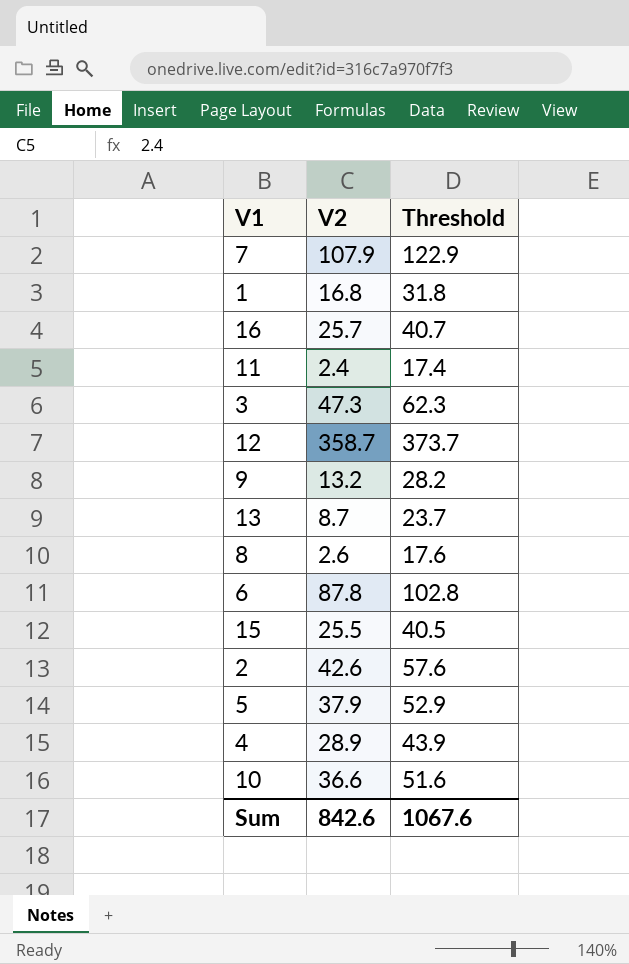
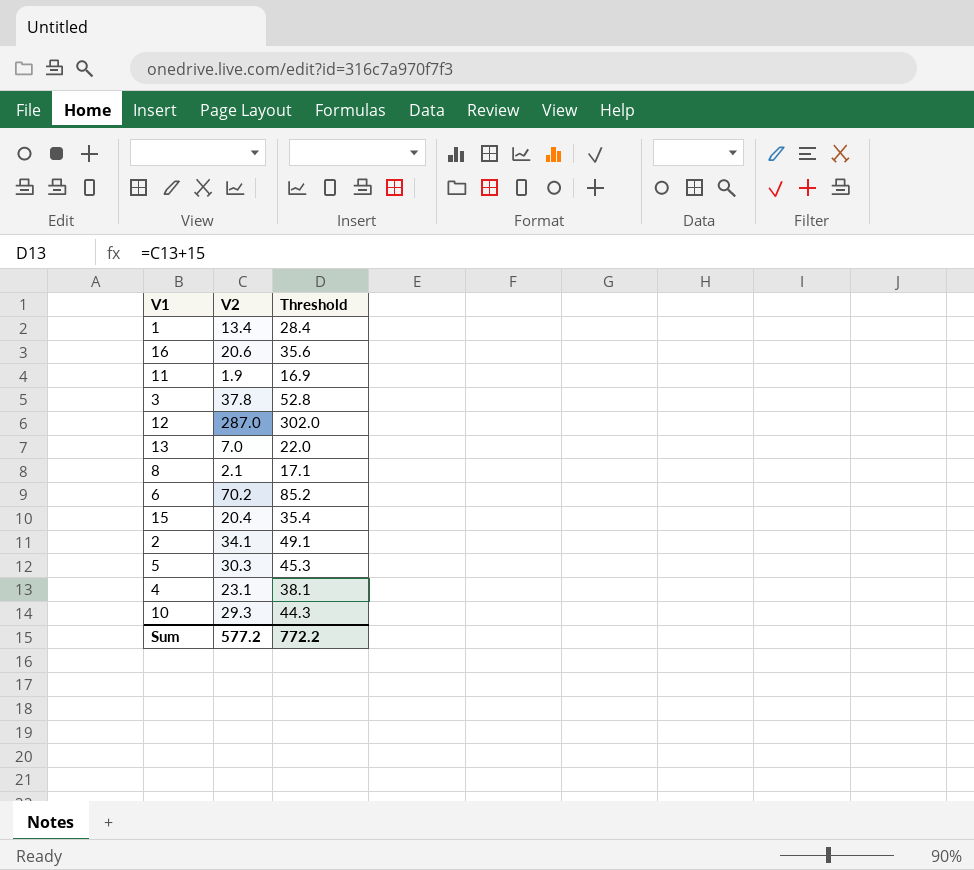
row 7: 107.9 | 122.9 -> none
row 9: 13.2 | 28.2 -> none
1 | V2: 16.8 -> 13.4
1 | Threshold: 31.8 -> 28.4
16 | V2: 25.7 -> 20.6
16 | Threshold: 40.7 -> 35.6
11 | V2: 2.4 -> 1.9
11 | Threshold: 17.4 -> 16.9
3 | V2: 47.3 -> 37.8
3 | Threshold: 62.3 -> 52.8
12 | V2: 358.7 -> 287.0
12 | Threshold: 373.7 -> 302.0
13 | V2: 8.7 -> 7.0
13 | Threshold: 23.7 -> 22.0
8 | V2: 2.6 -> 2.1
8 | Threshold: 17.6 -> 17.1
6 | V2: 87.8 -> 70.2
6 | Threshold: 102.8 -> 85.2
15 | V2: 25.5 -> 20.4
15 | Threshold: 40.5 -> 35.4
2 | V2: 42.6 -> 34.1
2 | Threshold: 57.6 -> 49.1
5 | V2: 37.9 -> 30.3
5 | Threshold: 52.9 -> 45.3
4 | V2: 28.9 -> 23.1
4 | Threshold: 43.9 -> 38.1
10 | V2: 36.6 -> 29.3
10 | Threshold: 51.6 -> 44.3
Sum | V2: 842.6 -> 577.2
Sum | Threshold: 1067.6 -> 772.2

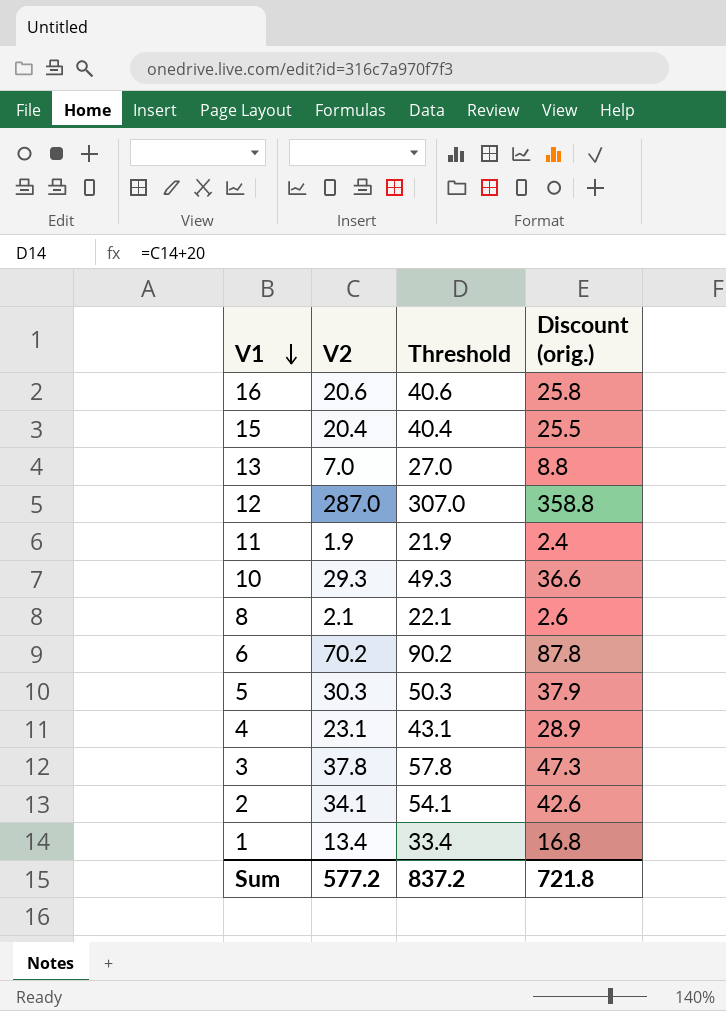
row order: none -> V1 descending
column Threshold | formula: [V2] + 15 -> [V2] + 20
column Discount (orig.) | formula: none -> [V2] * 1.25
Sum | Threshold: 772.2 -> 837.2

